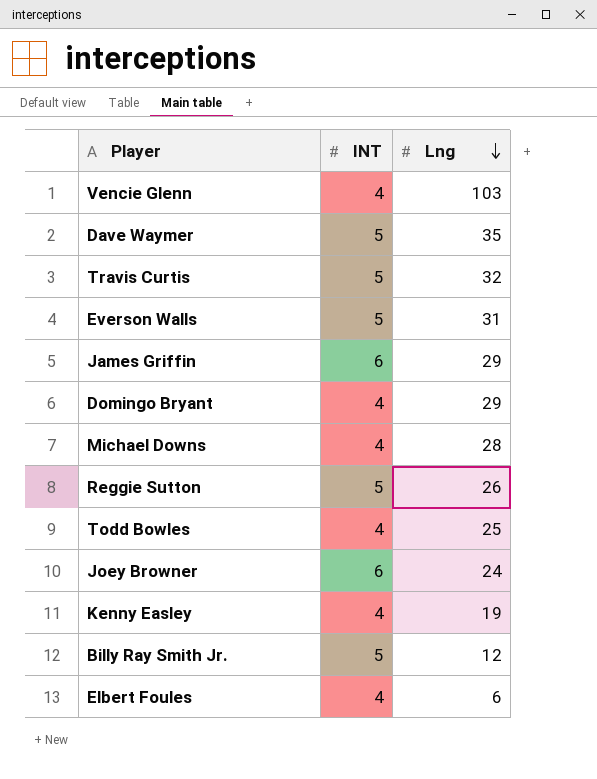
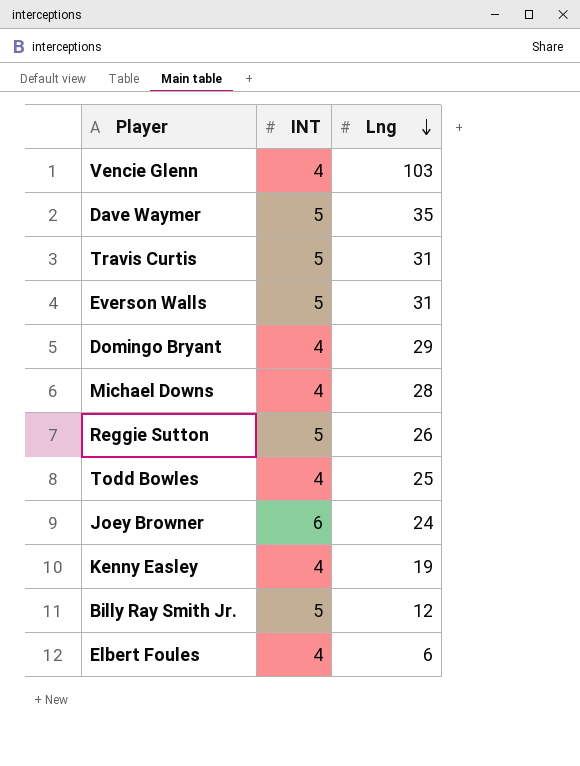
row James Griffin: 6 | 29 -> none
Travis Curtis | Lng: 32 -> 31

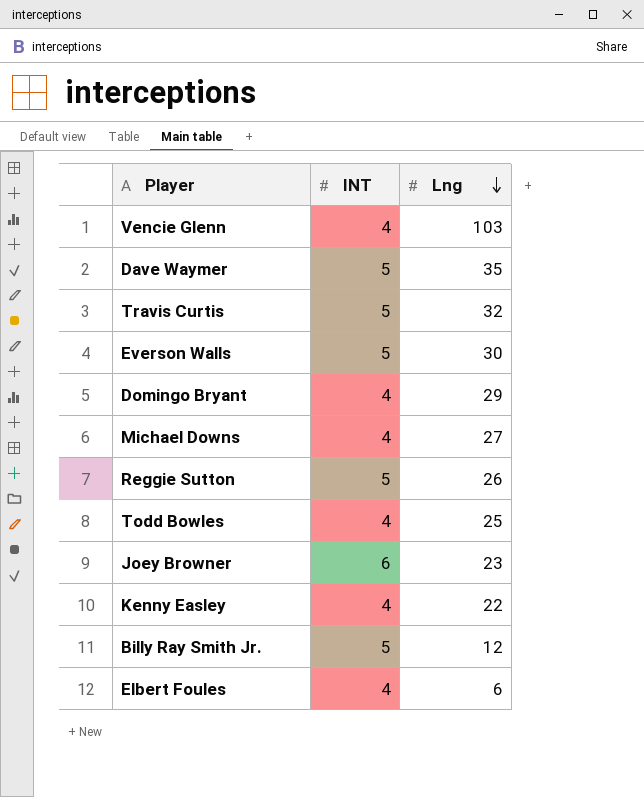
Travis Curtis | Lng: 31 -> 32
Everson Walls | Lng: 31 -> 30
Michael Downs | Lng: 28 -> 27
Joey Browner | Lng: 24 -> 23
Kenny Easley | Lng: 19 -> 22

